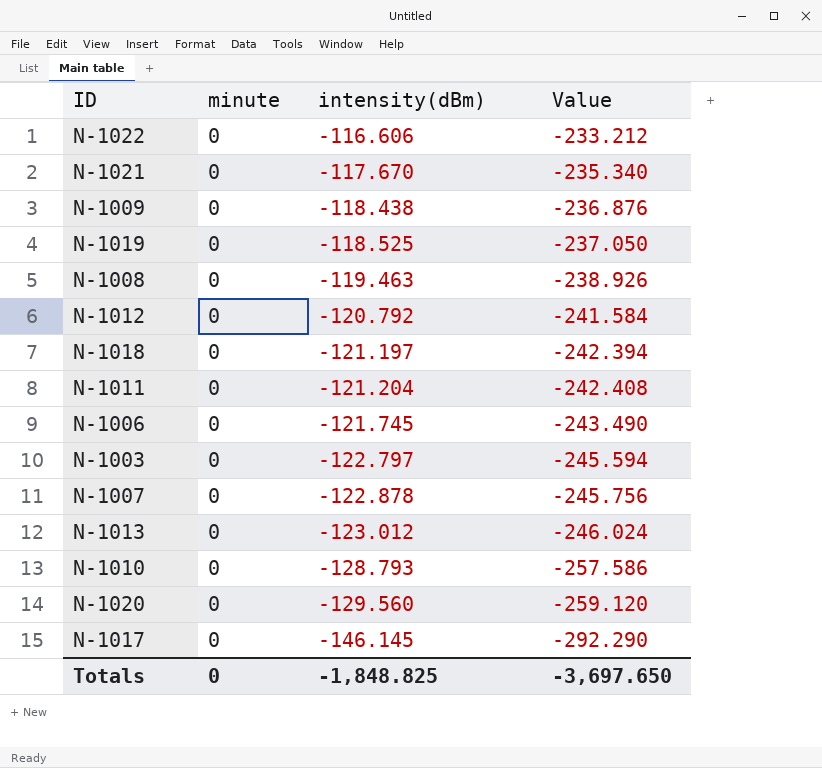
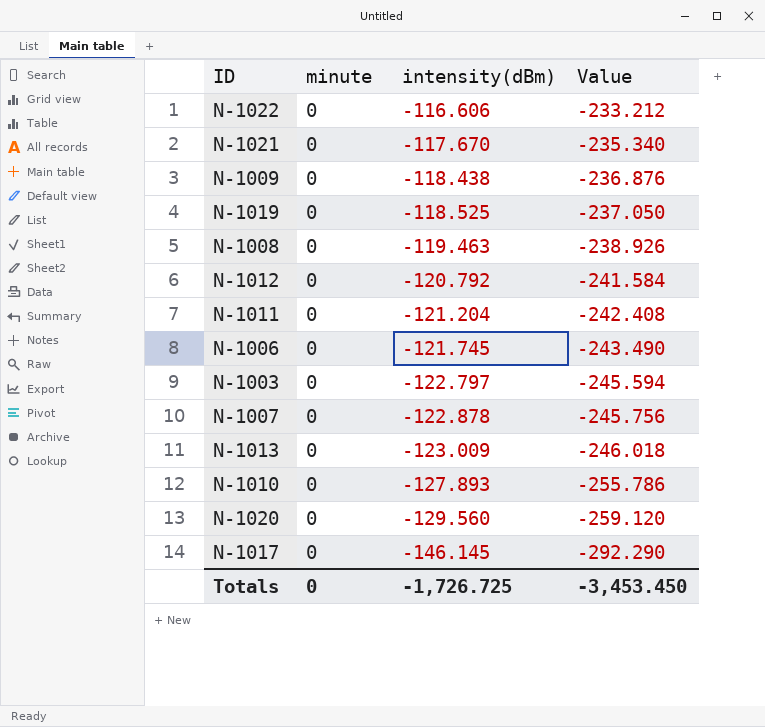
row N-1018: 0 | -121.197 | -242.394 -> none
N-1013 | intensity(dBm): -123.012 -> -123.009
N-1013 | Value: -246.024 -> -246.018
N-1010 | intensity(dBm): -128.793 -> -127.893
N-1010 | Value: -257.586 -> -255.786
Totals | intensity(dBm): -1,848.825 -> -1,726.725
Totals | Value: -3,697.650 -> -3,453.450

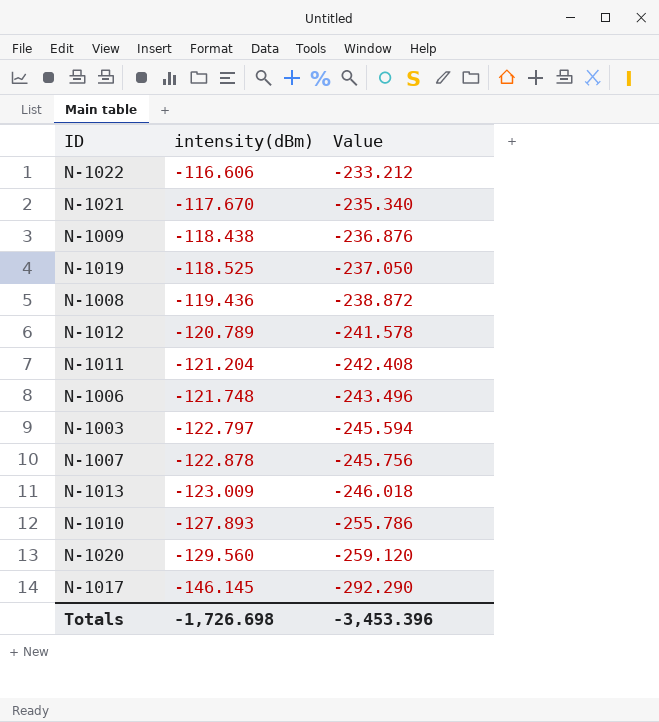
column minute | position: 2 -> none
N-1008 | intensity(dBm): -119.463 -> -119.436
N-1008 | Value: -238.926 -> -238.872
N-1012 | intensity(dBm): -120.792 -> -120.789
N-1012 | Value: -241.584 -> -241.578
N-1006 | intensity(dBm): -121.745 -> -121.748
N-1006 | Value: -243.490 -> -243.496
Totals | intensity(dBm): -1,726.725 -> -1,726.698
Totals | Value: -3,453.450 -> -3,453.396

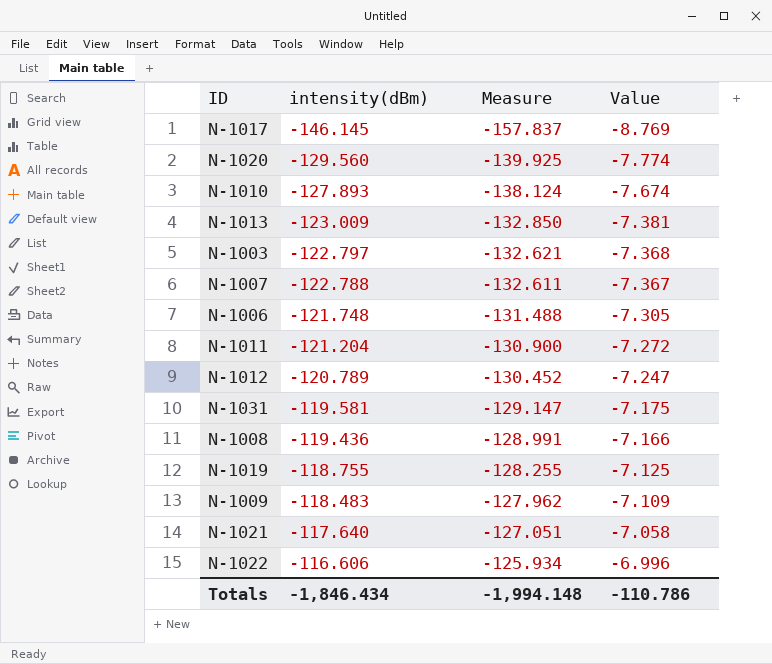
row order: intensity(dBm) descending -> intensity(dBm) ascending
column Measure | formula: none -> [intensity(dBm)] * 1.08
column Value | formula: [intensity(dBm)] * 2 -> [intensity(dBm)] * 0.06
N-1007 | intensity(dBm): -122.878 -> -122.788
row N-1031: none -> -119.581 | -129.147 | -7.175
N-1019 | intensity(dBm): -118.525 -> -118.755
N-1009 | intensity(dBm): -118.438 -> -118.483
N-1021 | intensity(dBm): -117.670 -> -117.640
Totals | intensity(dBm): -1,726.698 -> -1,846.434
Totals | Value: -3,453.396 -> -110.786

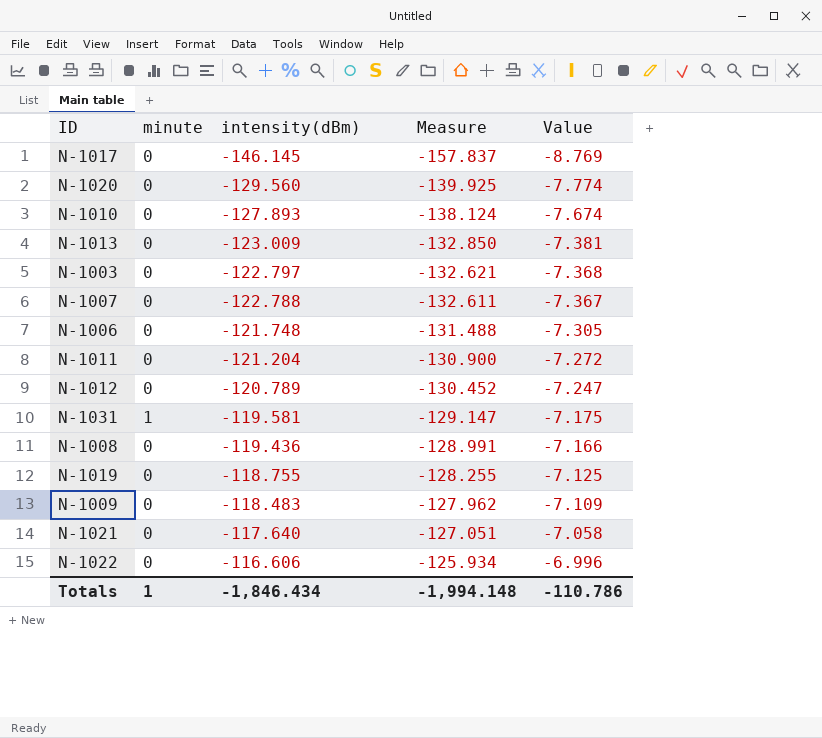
column minute | position: none -> 2

